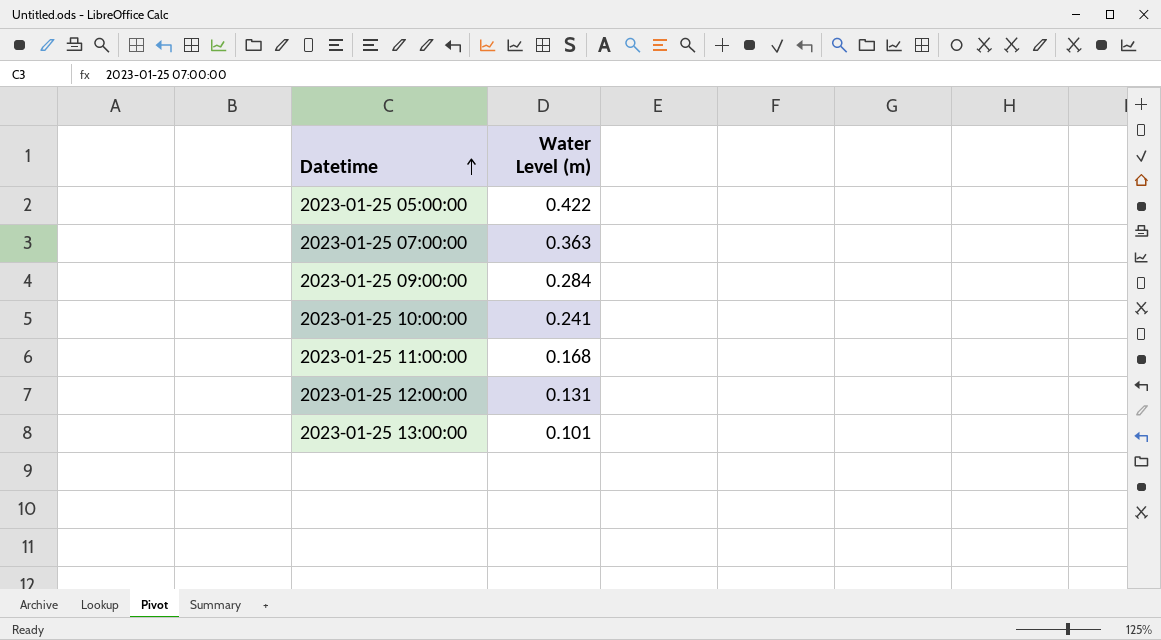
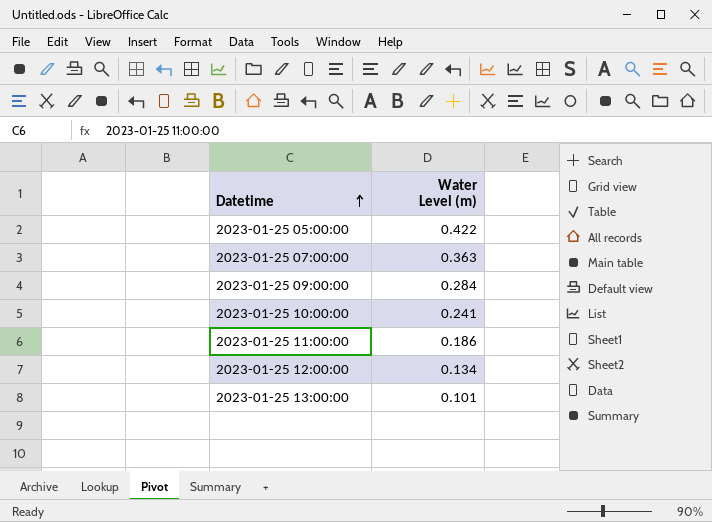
2023-01-25 11:00:00 | Water Level (m): 0.168 -> 0.186
2023-01-25 12:00:00 | Water Level (m): 0.131 -> 0.134

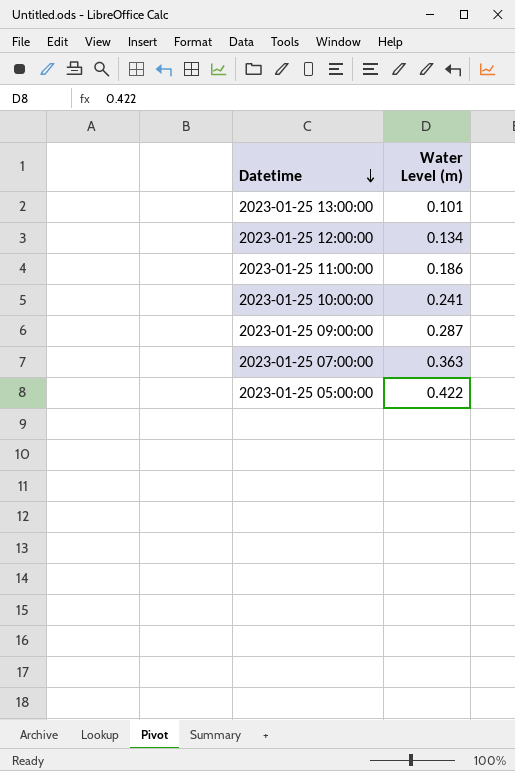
row order: Datetime ascending -> Datetime descending
2023-01-25 09:00:00 | Water Level (m): 0.284 -> 0.287

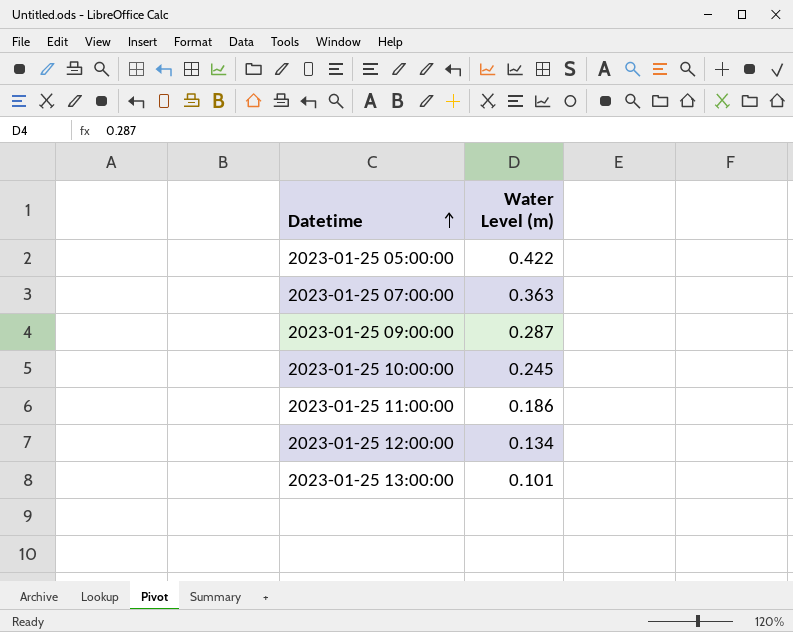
row order: Datetime descending -> Datetime ascending
2023-01-25 10:00:00 | Water Level (m): 0.241 -> 0.245

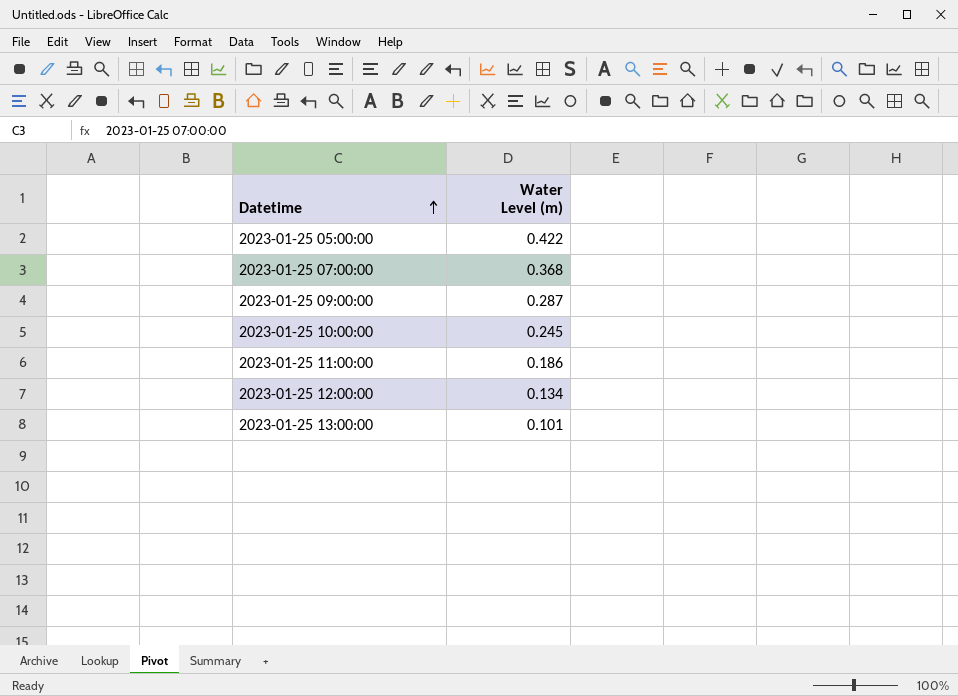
2023-01-25 07:00:00 | Water Level (m): 0.363 -> 0.368

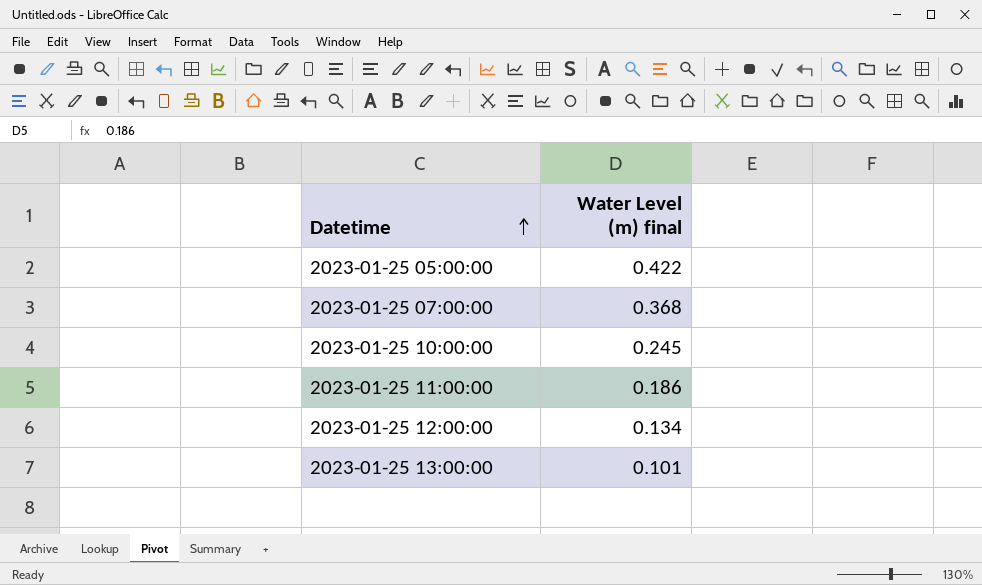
column name: Water Level (m) -> Water Level (m) final
row 2023-01-25 09:00:00: 0.287 -> none

